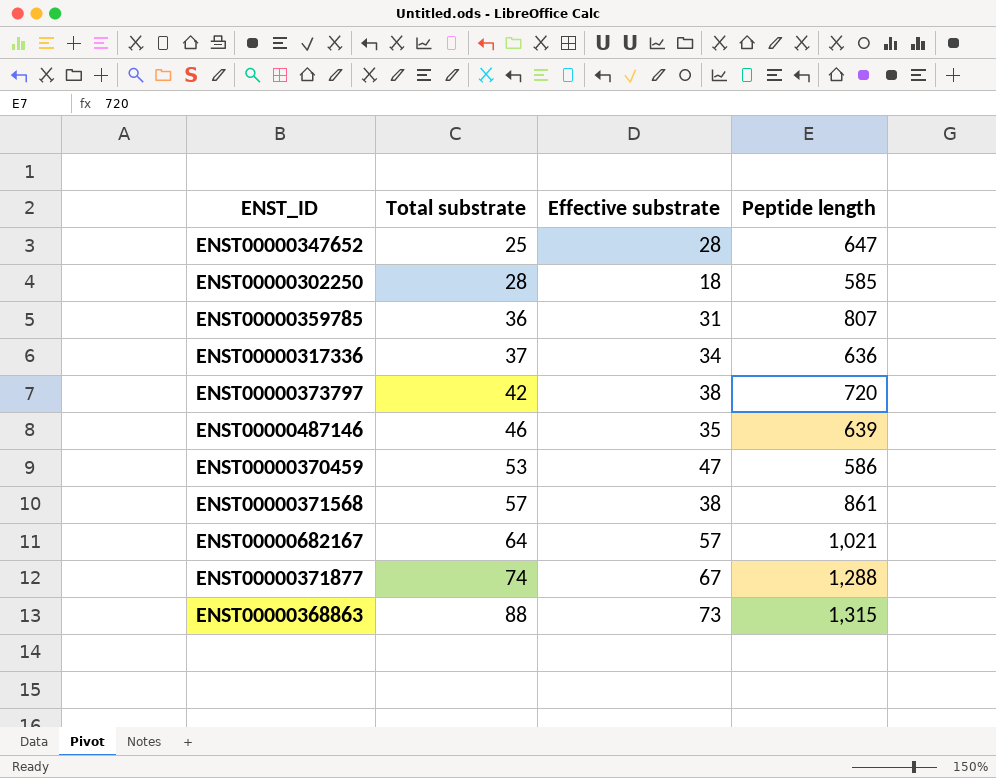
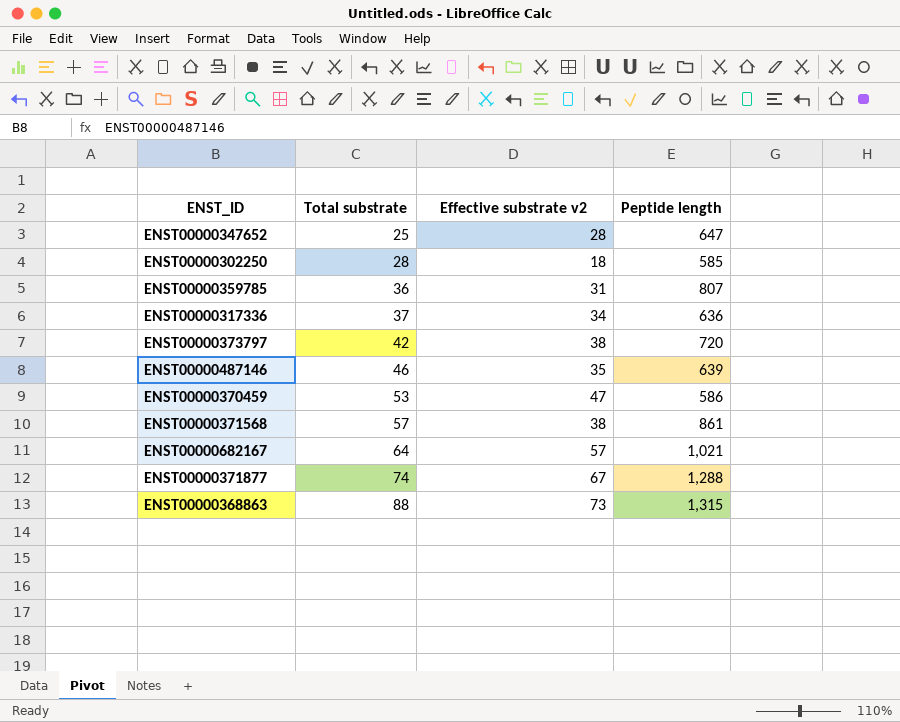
column name: Effective substrate -> Effective substrate v2

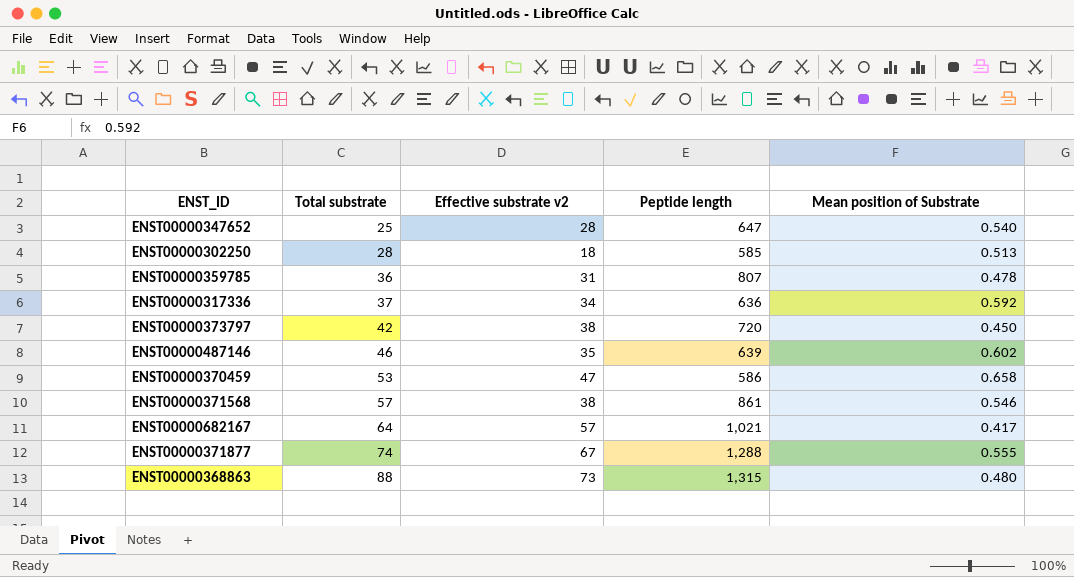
column Mean position of Substrate | position: none -> 5

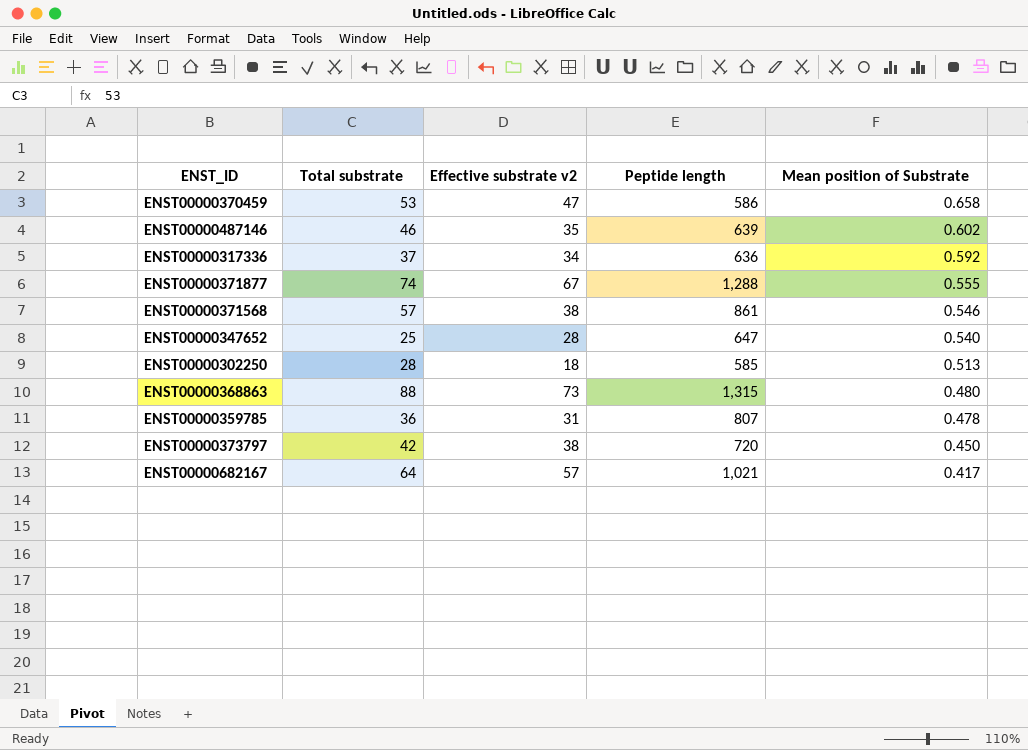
row order: Total substrate ascending -> Mean position of Substrate descending

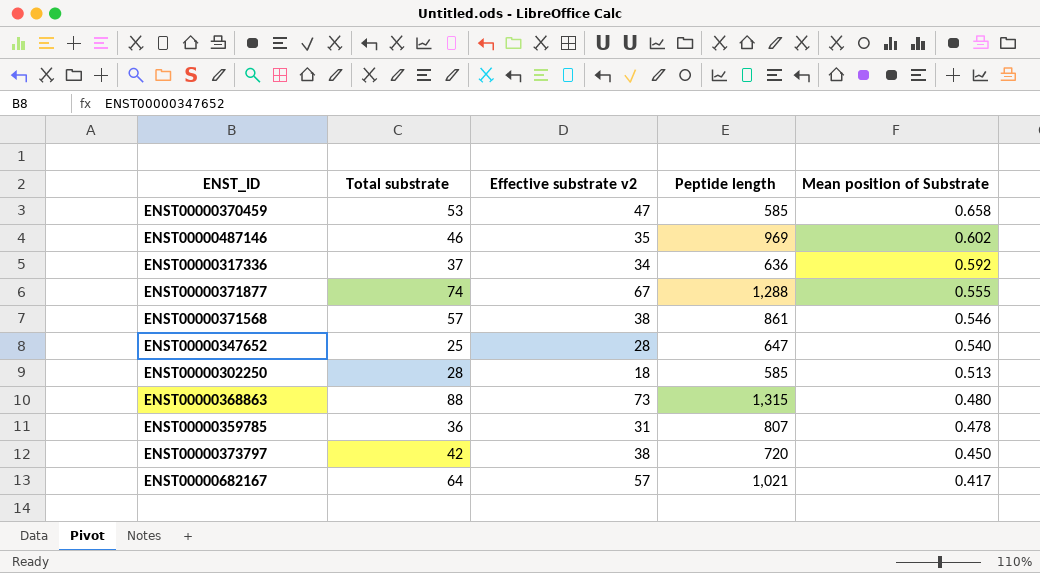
ENST00000370459 | Peptide length: 586 -> 585
ENST00000487146 | Peptide length: 639 -> 969

